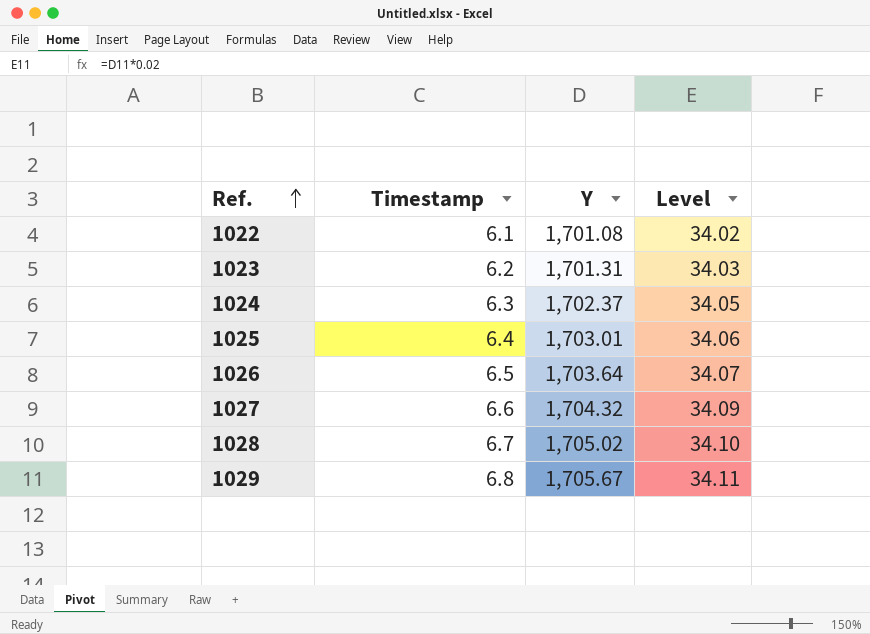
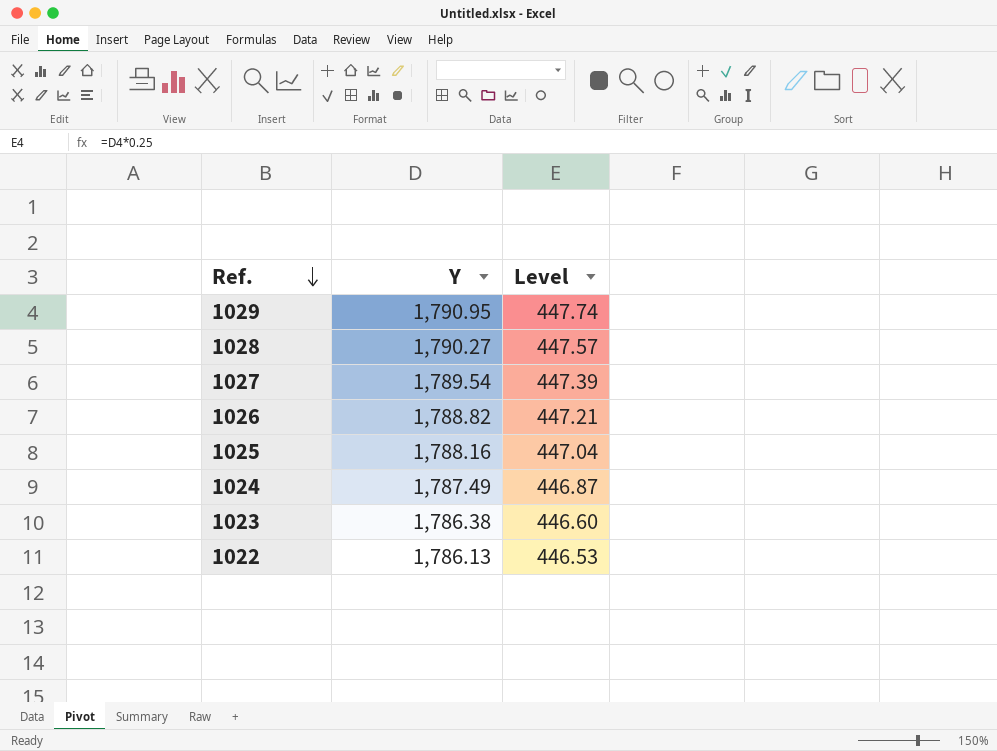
row order: Ref. ascending -> Ref. descending
column Timestamp | position: 2 -> none
column Level | formula: [Y] * 0.02 -> [Y] * 0.25
1029 | Y: 1,705.67 -> 1,790.95
1028 | Y: 1,705.02 -> 1,790.27
1027 | Y: 1,704.32 -> 1,789.54
1026 | Y: 1,703.64 -> 1,788.82
1025 | Y: 1,703.01 -> 1,788.16
1024 | Y: 1,702.37 -> 1,787.49
1023 | Y: 1,701.31 -> 1,786.38
1022 | Y: 1,701.08 -> 1,786.13

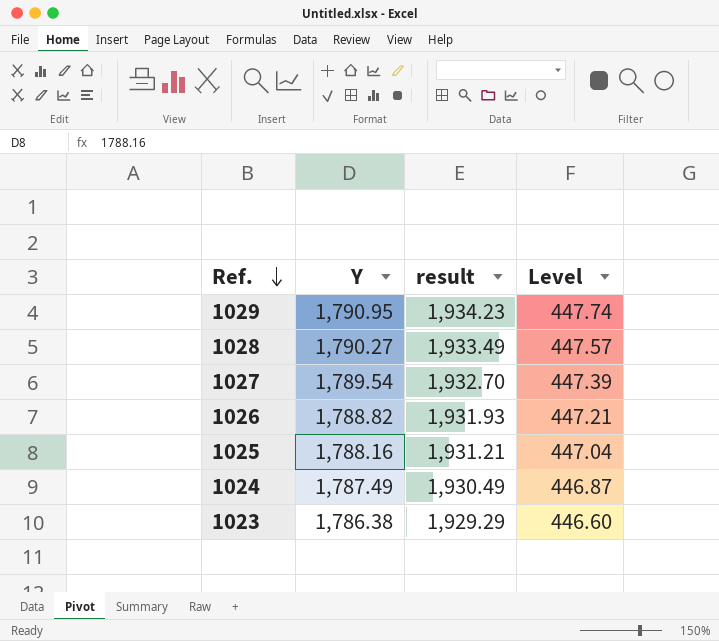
column result | formula: none -> [Y] * 1.08
row 1022: 1,786.13 | 446.53 -> none

